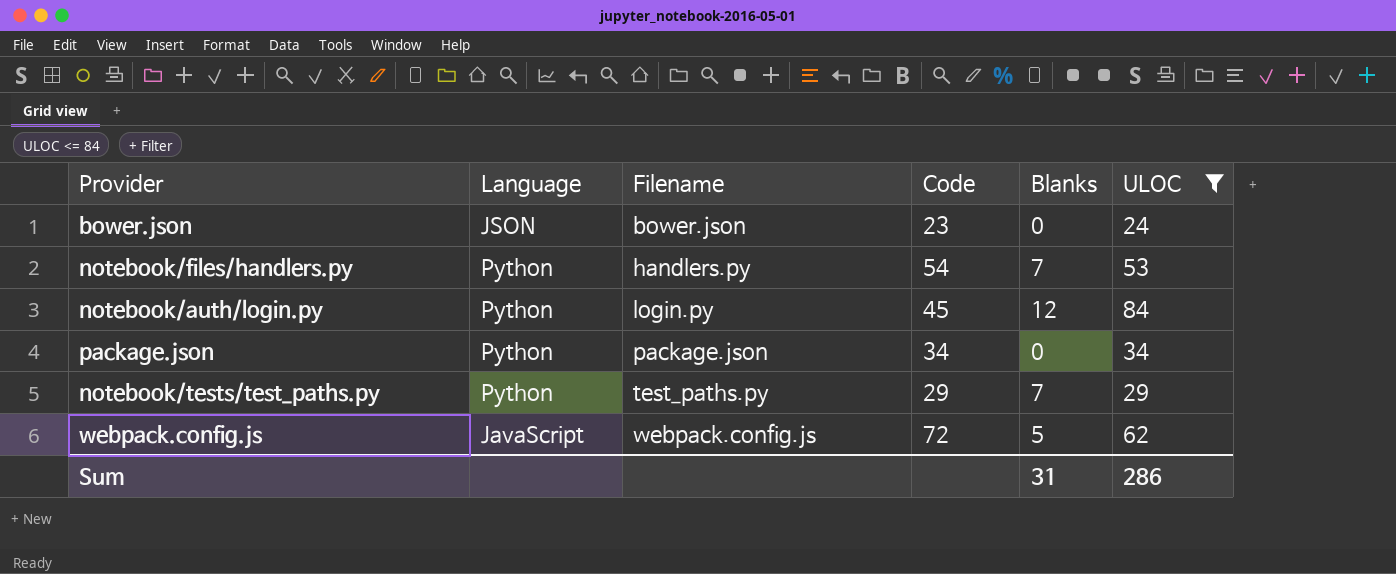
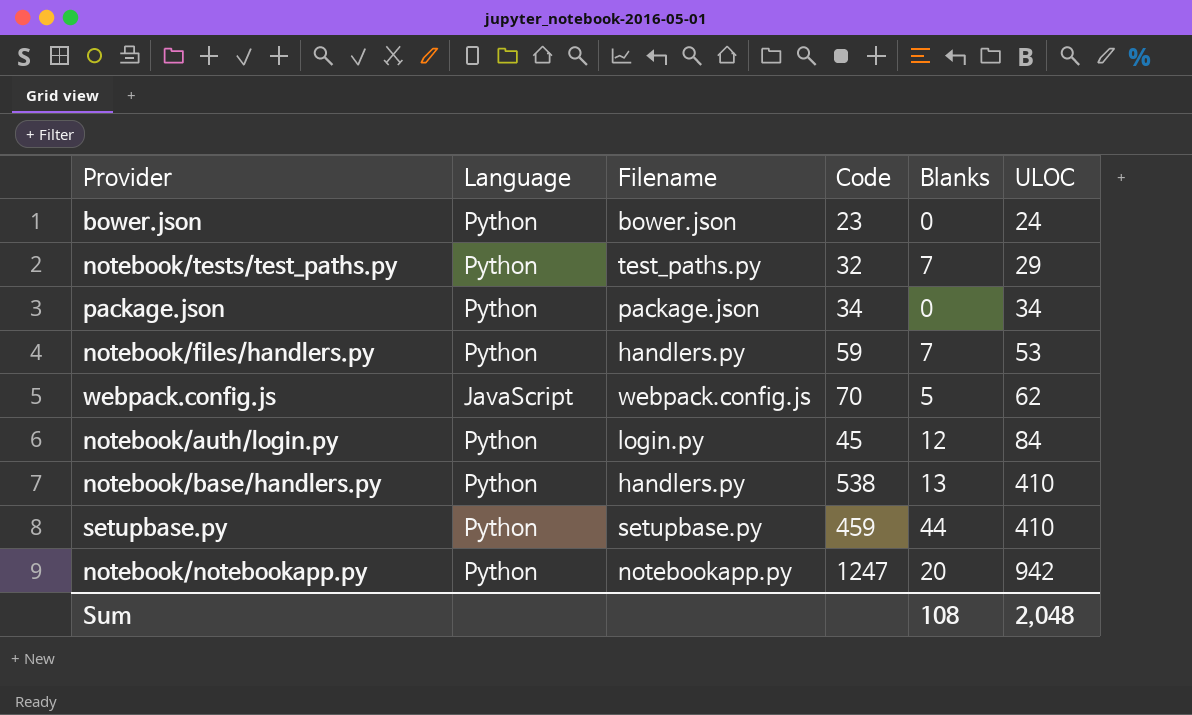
filter: ULOC <= 84 -> none
row order: Filename ascending -> ULOC ascending
bower.json | Language: JSON -> Python
notebook/tests/test_paths.py | Code: 29 -> 32
notebook/files/handlers.py | Code: 54 -> 59
webpack.config.js | Code: 72 -> 70
Sum | Blanks: 31 -> 108
Sum | ULOC: 286 -> 2,048

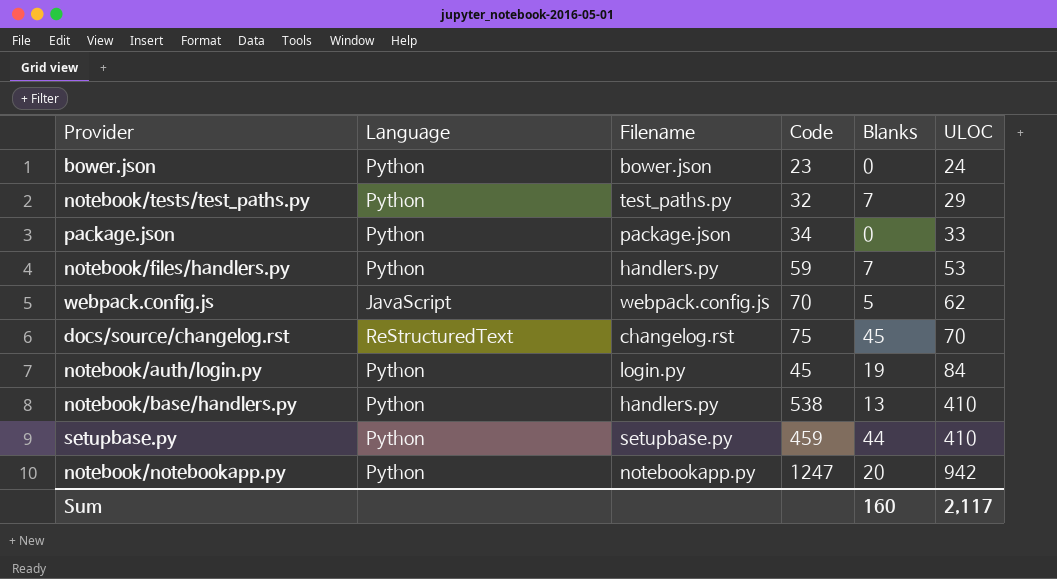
package.json | ULOC: 34 -> 33
row docs/source/changelog.rst: none -> ReStructuredText | changelog.rst | 75 | 45 | 70
notebook/auth/login.py | Blanks: 12 -> 19
Sum | Blanks: 108 -> 160
Sum | ULOC: 2,048 -> 2,117

